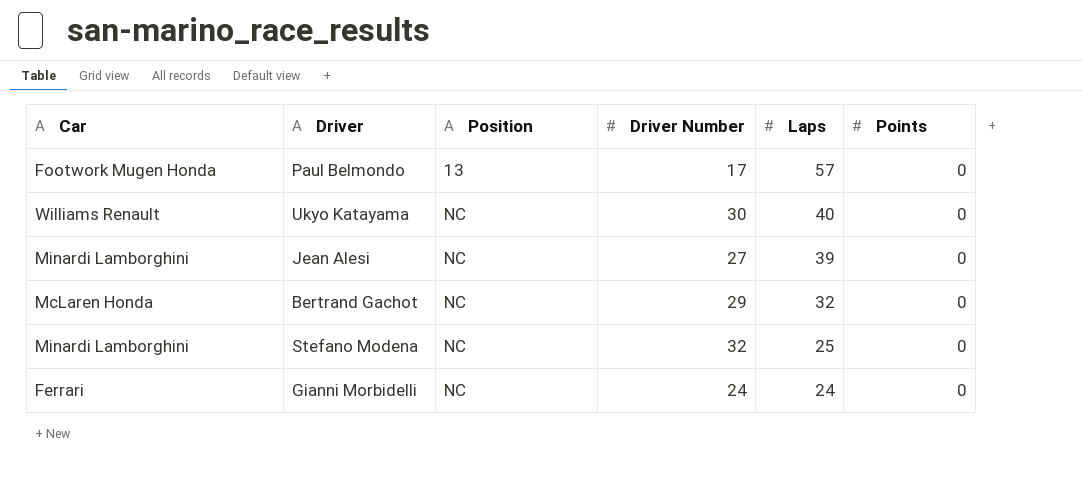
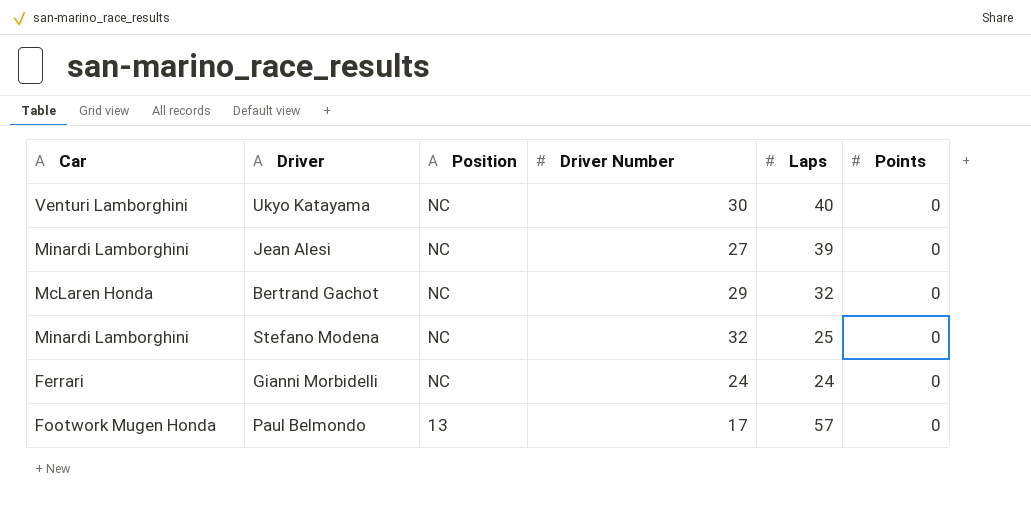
row order: Position ascending -> Position descending
Ukyo Katayama | Car: Williams Renault -> Venturi Lamborghini

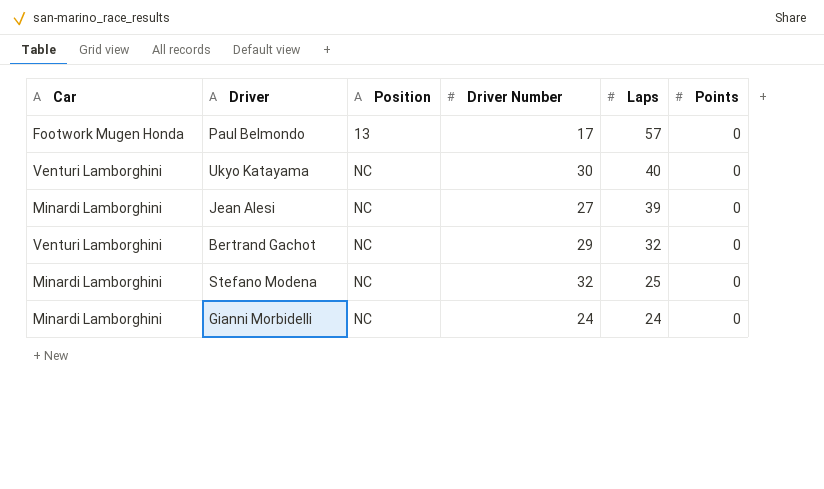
row order: Position descending -> Position ascending
Bertrand Gachot | Car: McLaren Honda -> Venturi Lamborghini
Gianni Morbidelli | Car: Ferrari -> Minardi Lamborghini

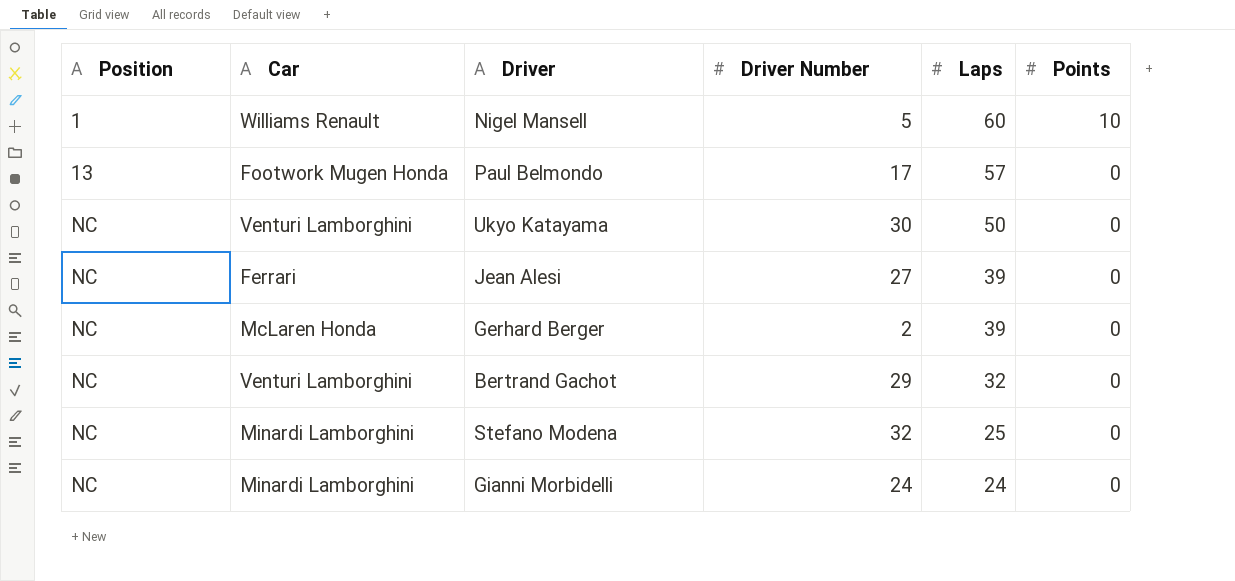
column Position | position: 3 -> 1
row Nigel Mansell: none -> 1 | Williams Renault | 5 | 60 | 10
Ukyo Katayama | Laps: 40 -> 50
Jean Alesi | Car: Minardi Lamborghini -> Ferrari
row Gerhard Berger: none -> NC | McLaren Honda | 2 | 39 | 0

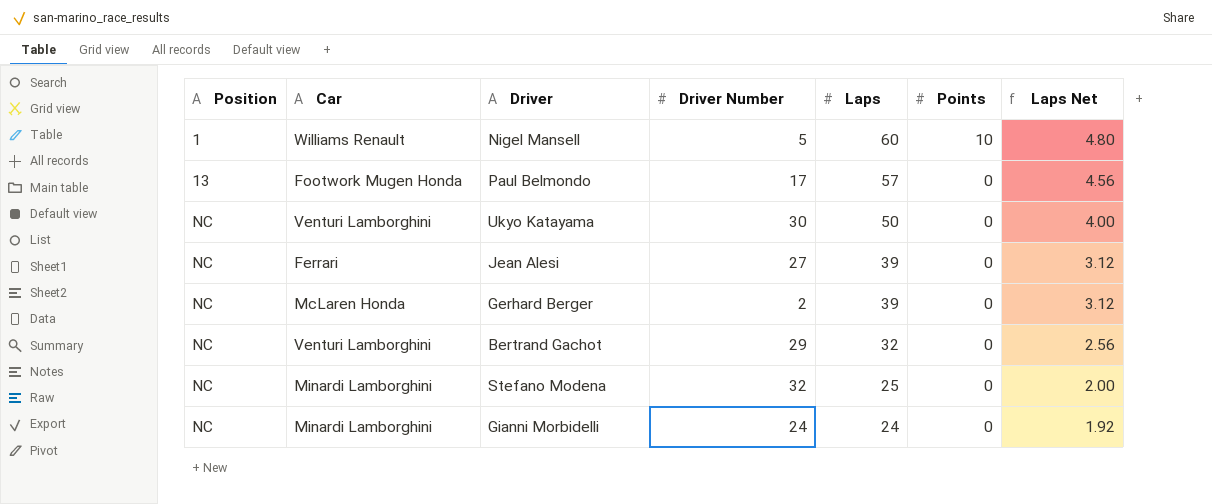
column Laps Net | formula: none -> [Laps] * 0.08

